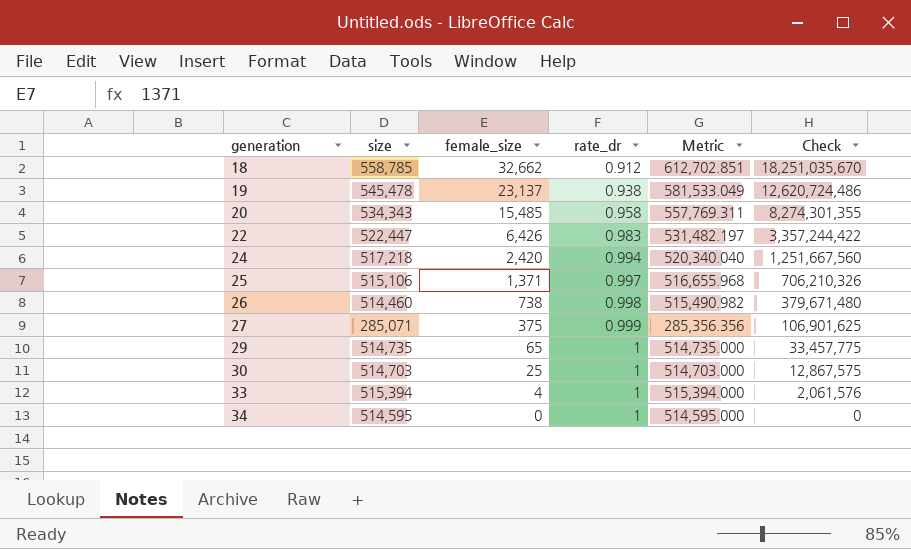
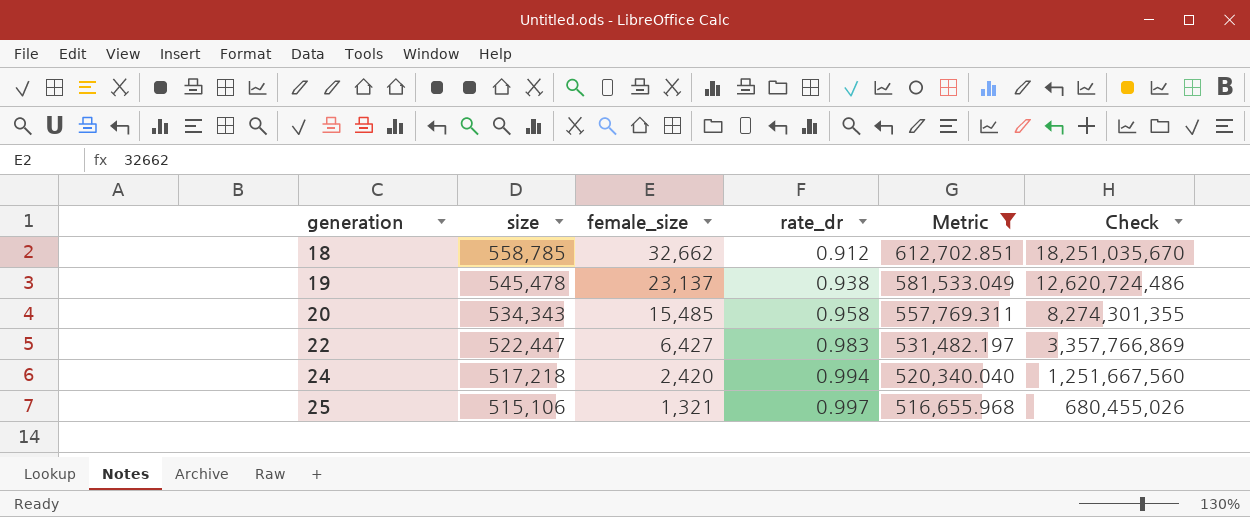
filter: none -> Metric >= 516,655.968
22 | female_size: 6,426 -> 6,427
22 | Check: 3,357,244,422 -> 3,357,766,869
25 | female_size: 1,371 -> 1,321
25 | Check: 706,210,326 -> 680,455,026

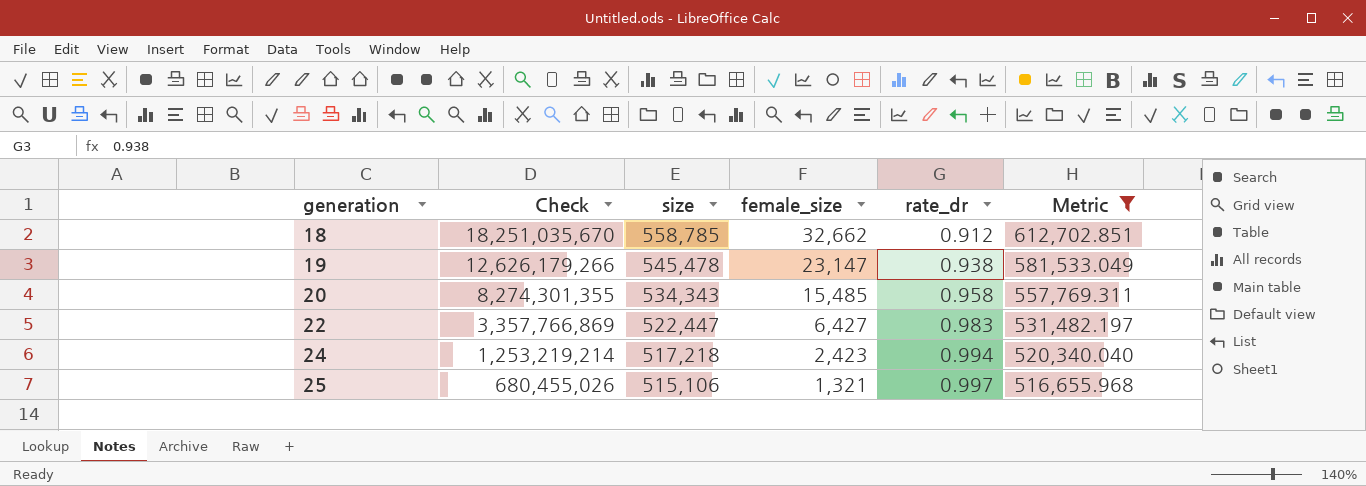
column Check | position: 6 -> 2
19 | Check: 12,620,724,486 -> 12,626,179,266
19 | female_size: 23,137 -> 23,147
24 | Check: 1,251,667,560 -> 1,253,219,214
24 | female_size: 2,420 -> 2,423

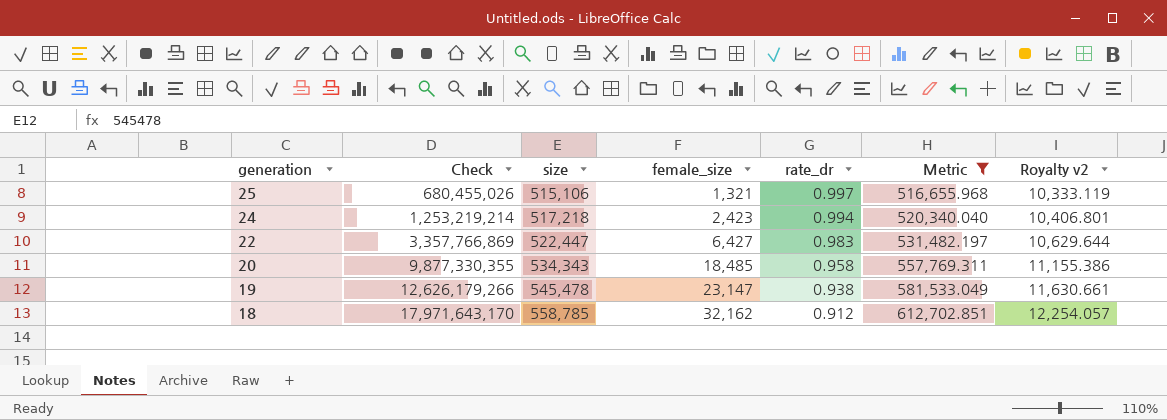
row order: generation ascending -> generation descending
column Royalty v2 | formula: none -> [Metric] * 0.02
20 | Check: 8,274,301,355 -> 9,877,330,355
20 | female_size: 15,485 -> 18,485
18 | Check: 18,251,035,670 -> 17,971,643,170
18 | female_size: 32,662 -> 32,162

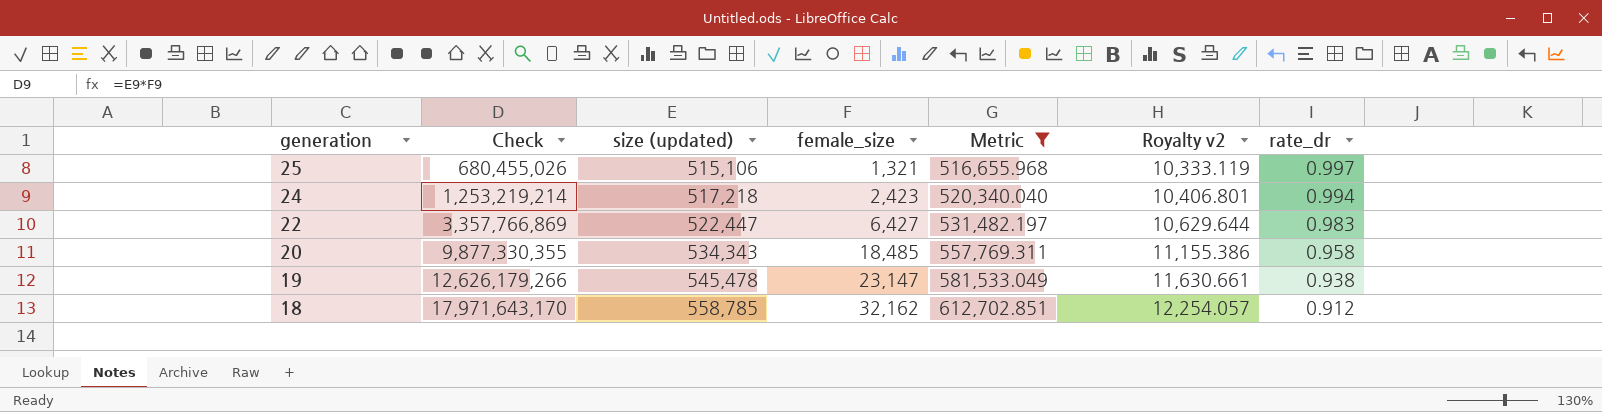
column name: size -> size (updated)
column rate_dr | position: 5 -> 7

